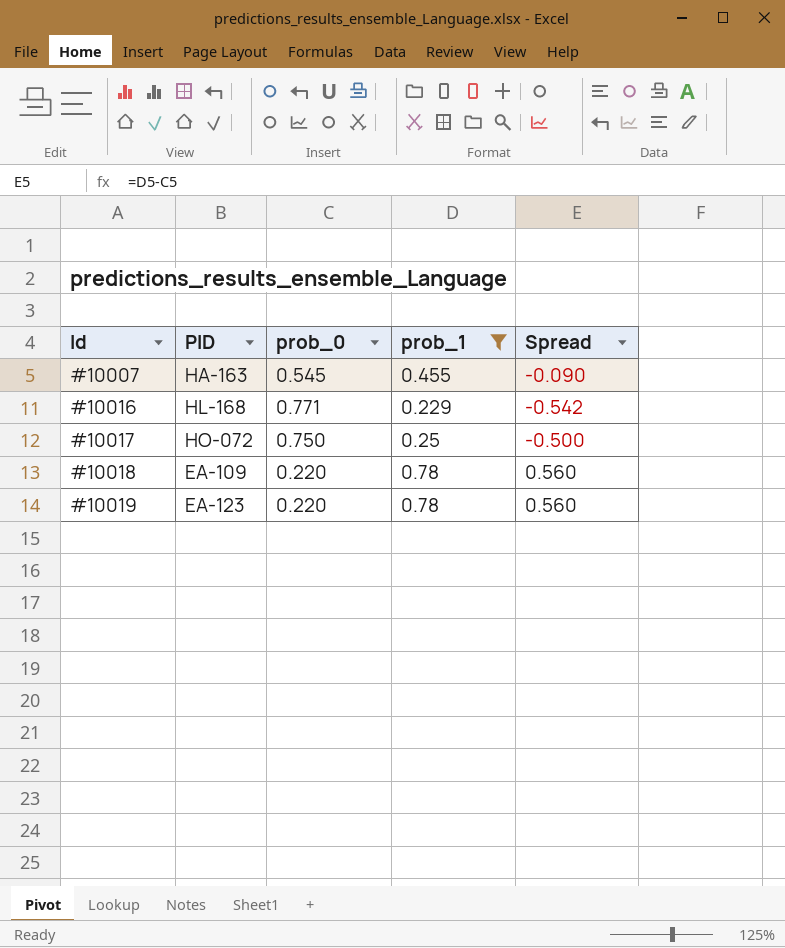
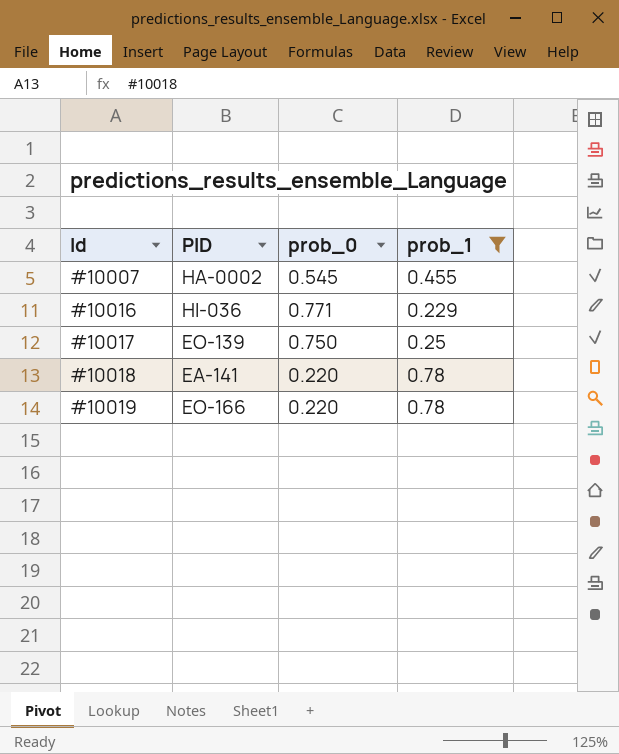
column Spread | formula: [prob_1] - [prob_0] -> none
#10007 | PID: HA-163 -> HA-0002
#10016 | PID: HL-168 -> HI-036
#10017 | PID: HO-072 -> EO-139
#10018 | PID: EA-109 -> EA-141
#10019 | PID: EA-123 -> EO-166

